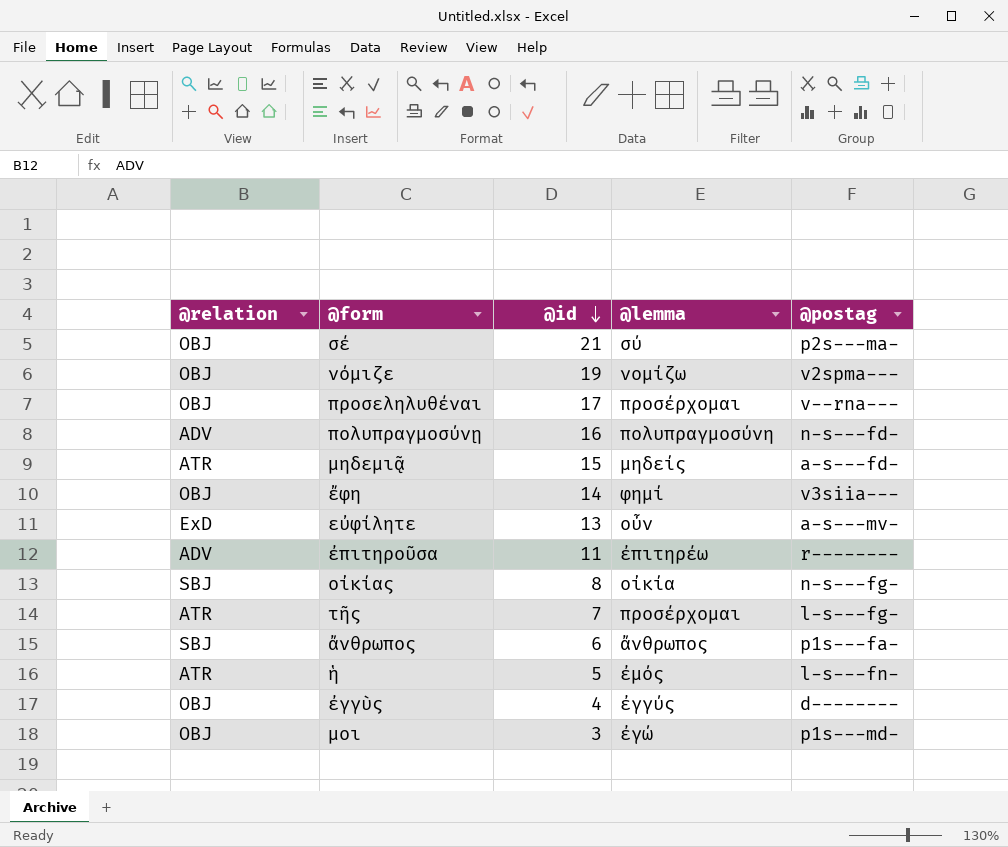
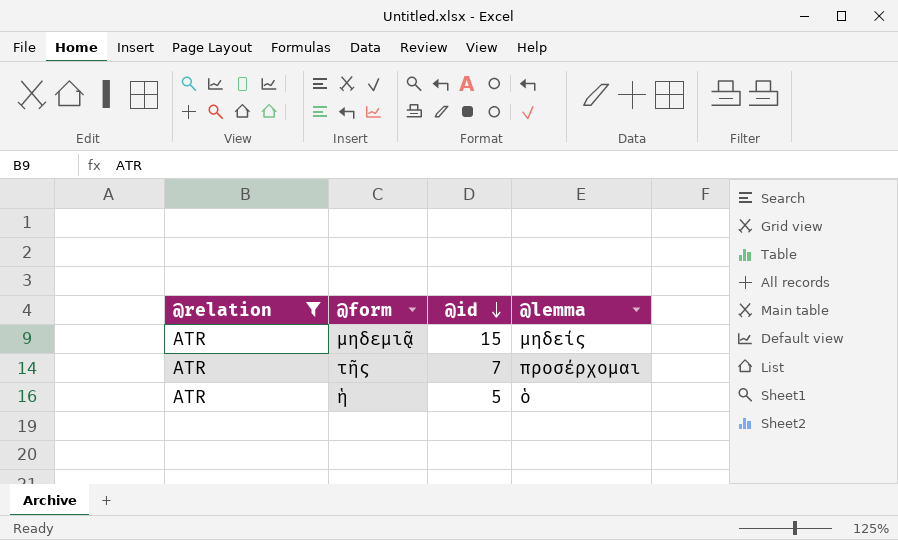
filter: none -> @relation = ATR
column @postag | position: 5 -> none
ἡ | @lemma: ἐμός -> ὁ

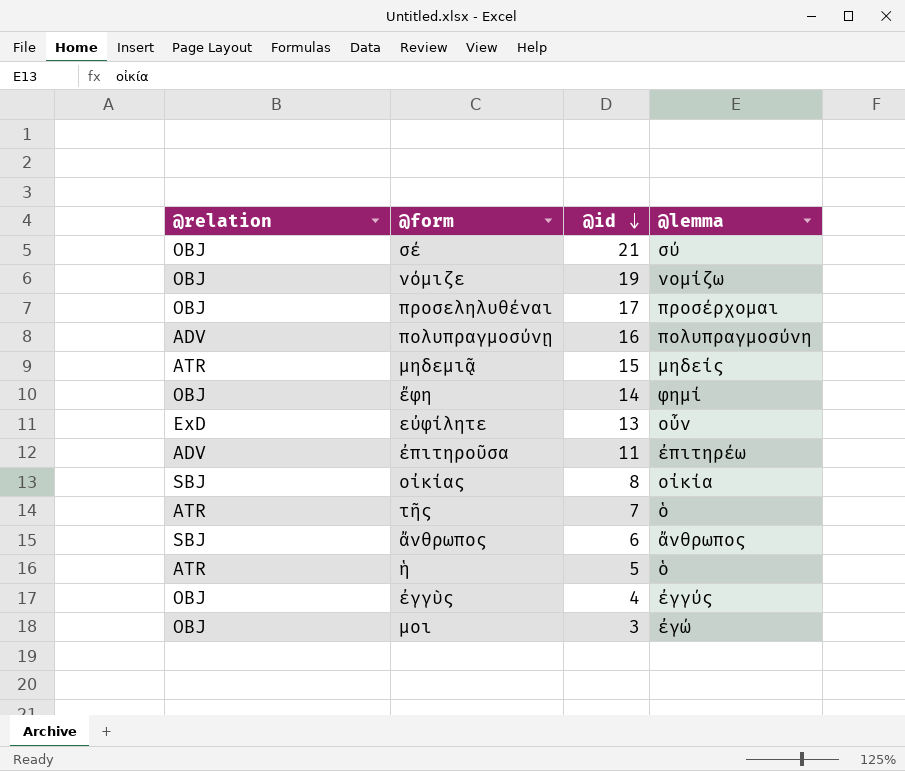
filter: @relation = ATR -> none
τῆς | @lemma: προσέρχομαι -> ὁ

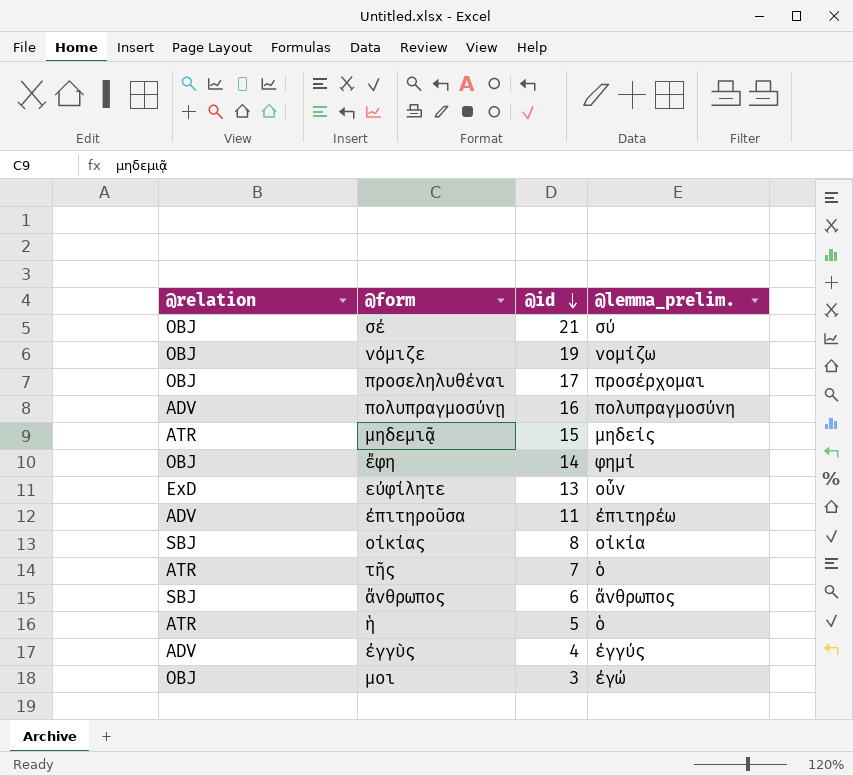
column name: @lemma -> @lemma_prelim.
ἐγγὺς | @relation: OBJ -> ADV

